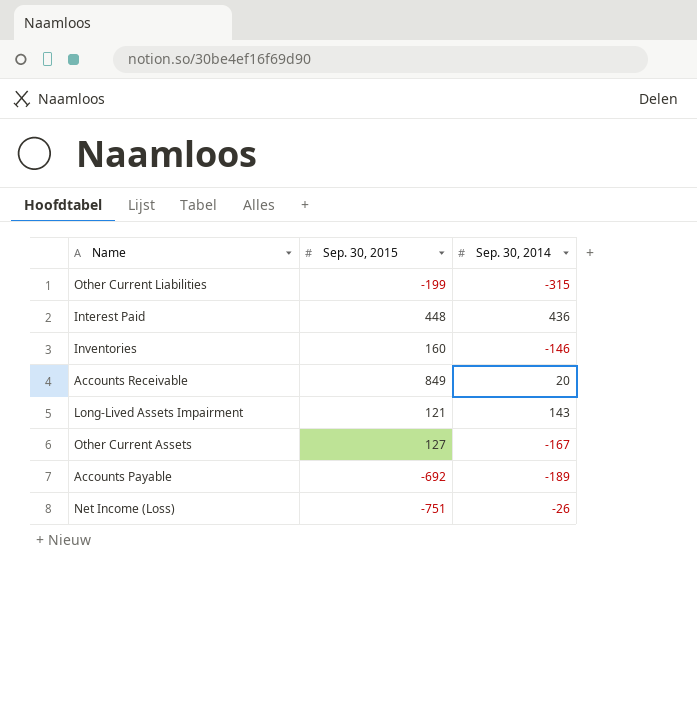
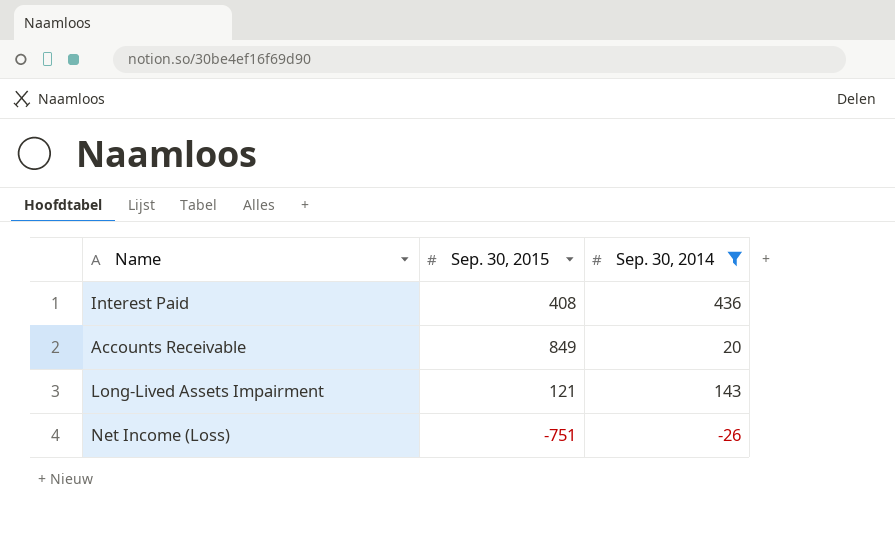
filter: none -> Sep. 30, 2014 >= -26
Interest Paid | Sep. 30, 2015: 448 -> 408

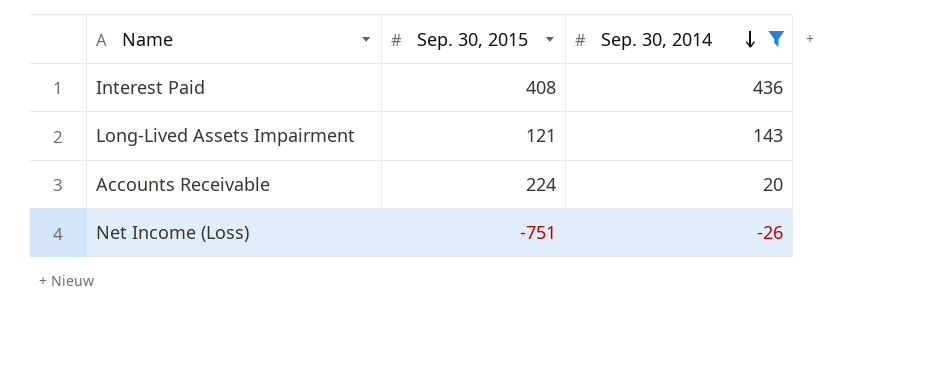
row order: none -> Sep. 30, 2014 descending
Accounts Receivable | Sep. 30, 2015: 849 -> 224

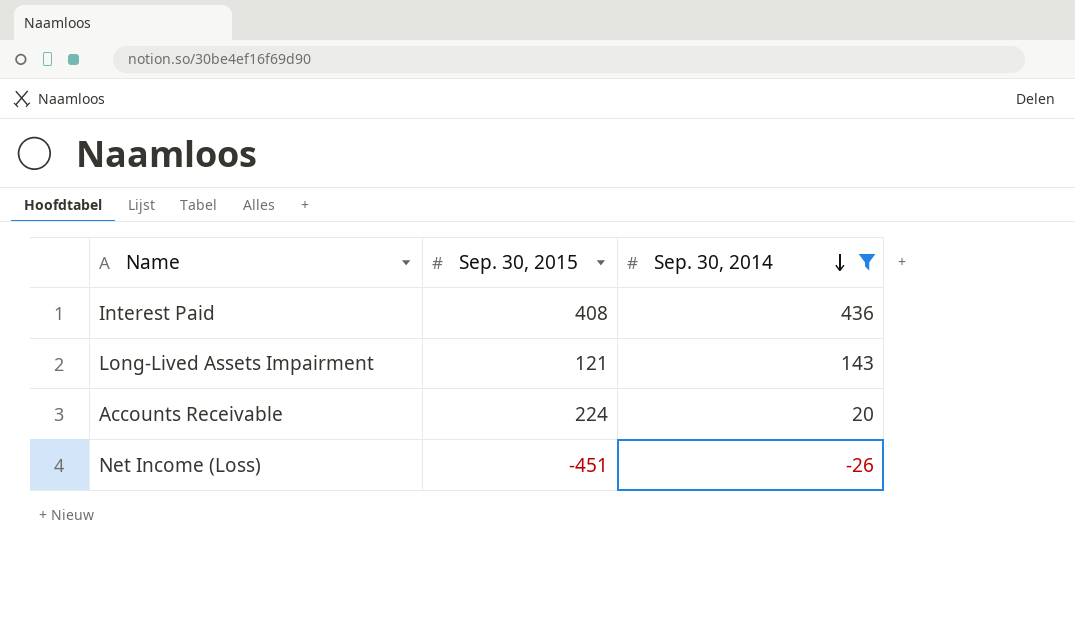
Net Income (Loss) | Sep. 30, 2015: -751 -> -451

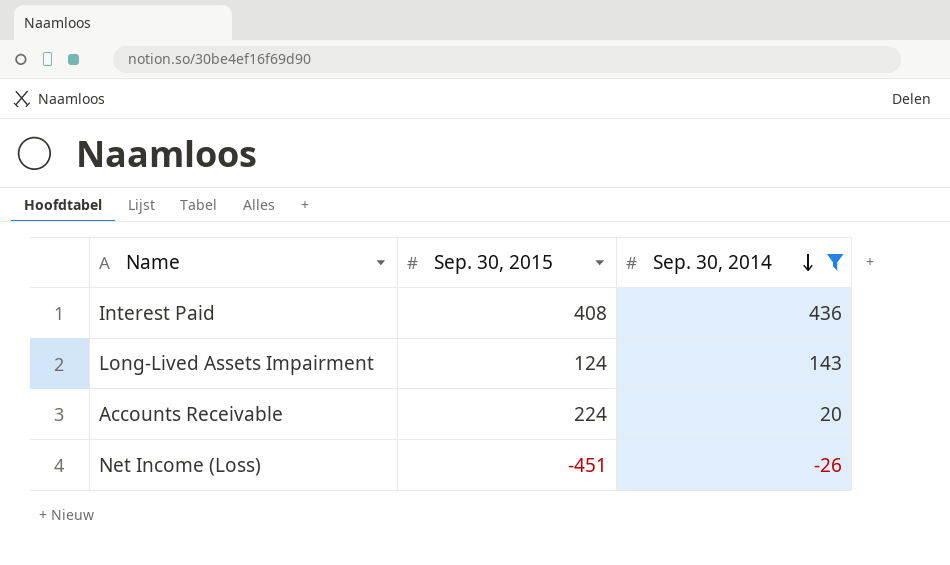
Long-Lived Assets Impairment | Sep. 30, 2015: 121 -> 124

